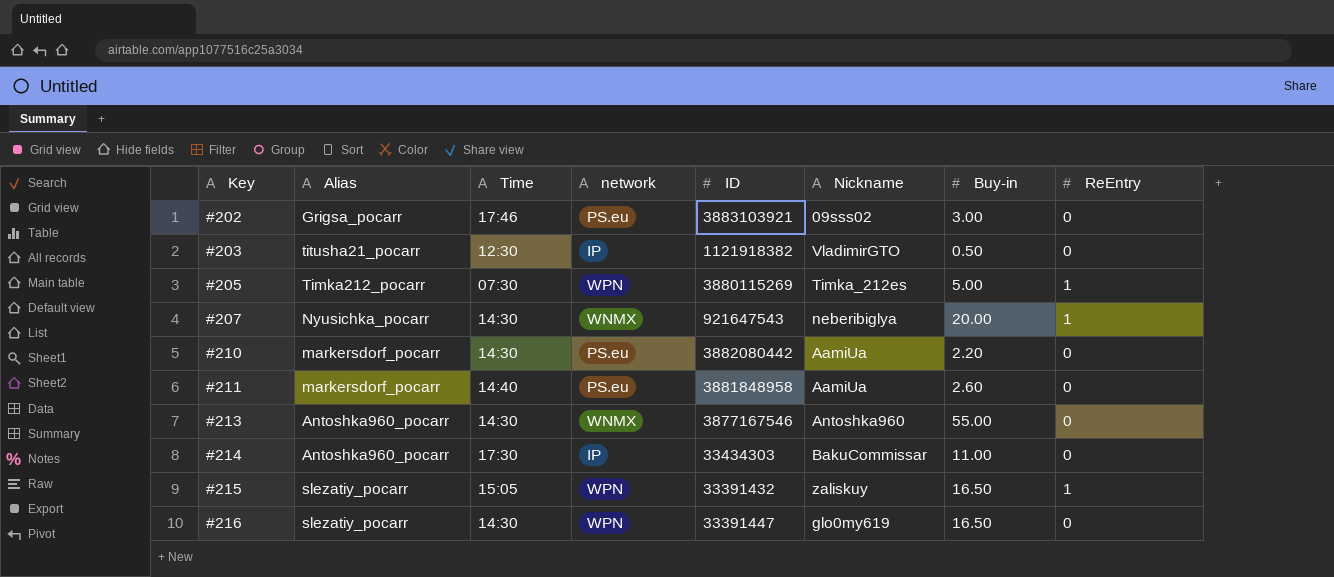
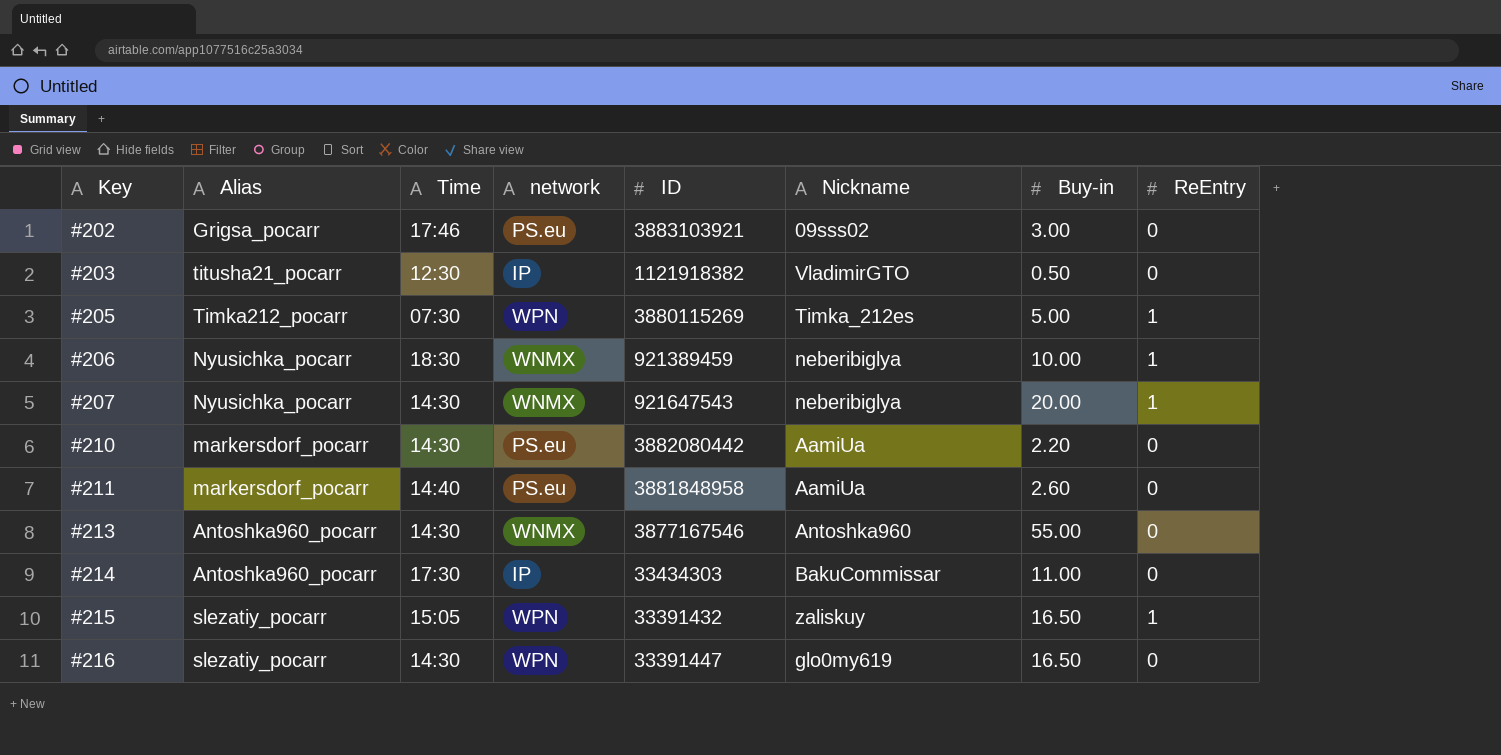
row #206: none -> Nyusichka_pocarr | 18:30 | WNMX | 921389459 | neberibiglya | 10.00 | 1

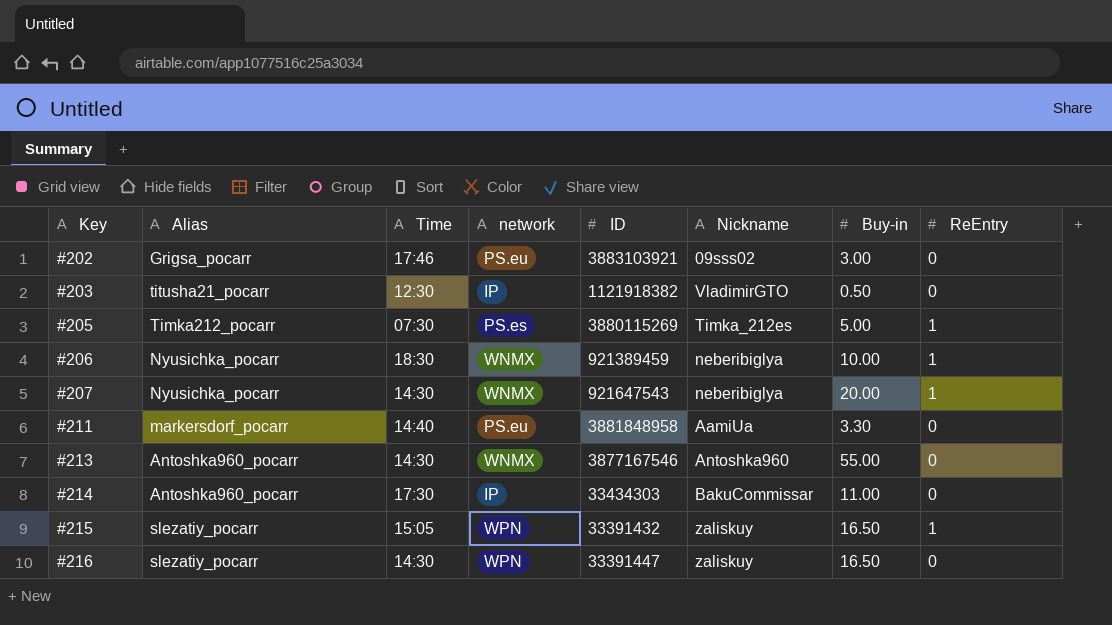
row #210: markersdorf_pocarr | 14:30 | PS.eu | 3882080442 | AamiUa | 2.20 | 0 -> none
#205 | network: WPN -> PS.es
#211 | Buy-in: 2.60 -> 3.30
#216 | Nickname: glo0my619 -> zaliskuy

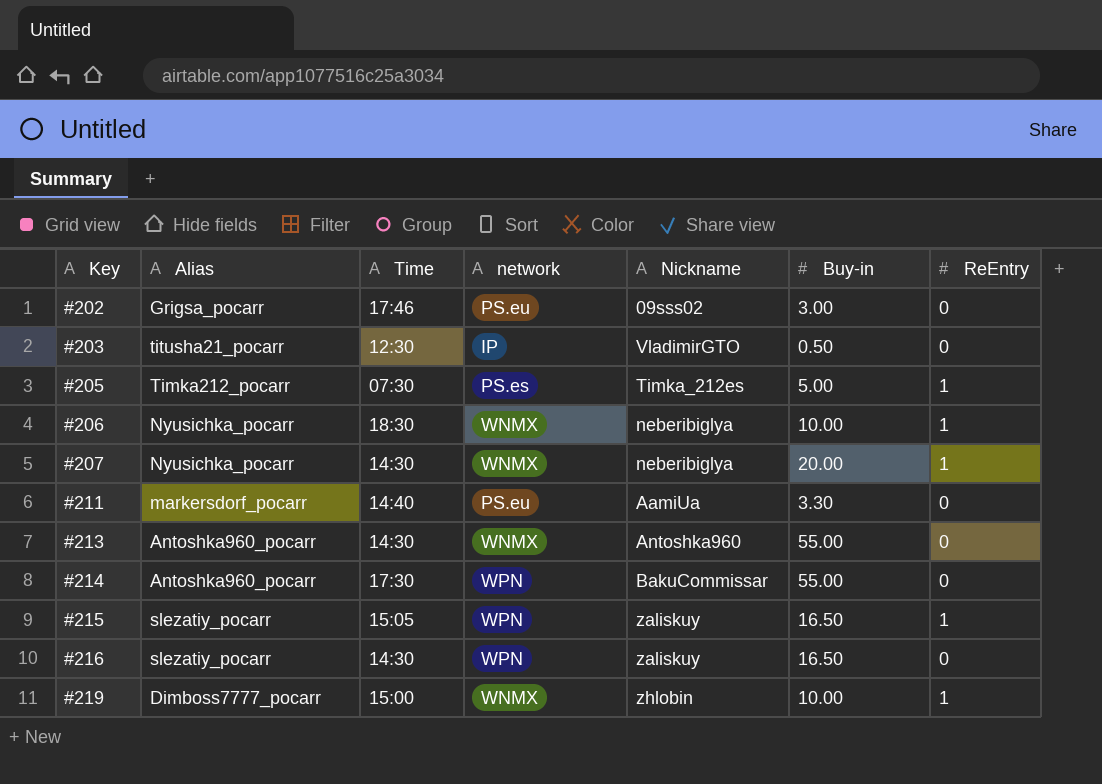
column ID | position: 5 -> none
#214 | network: IP -> WPN
#214 | Buy-in: 11.00 -> 55.00
row #219: none -> Dimboss7777_pocarr | 15:00 | WNMX | zhlobin | 10.00 | 1

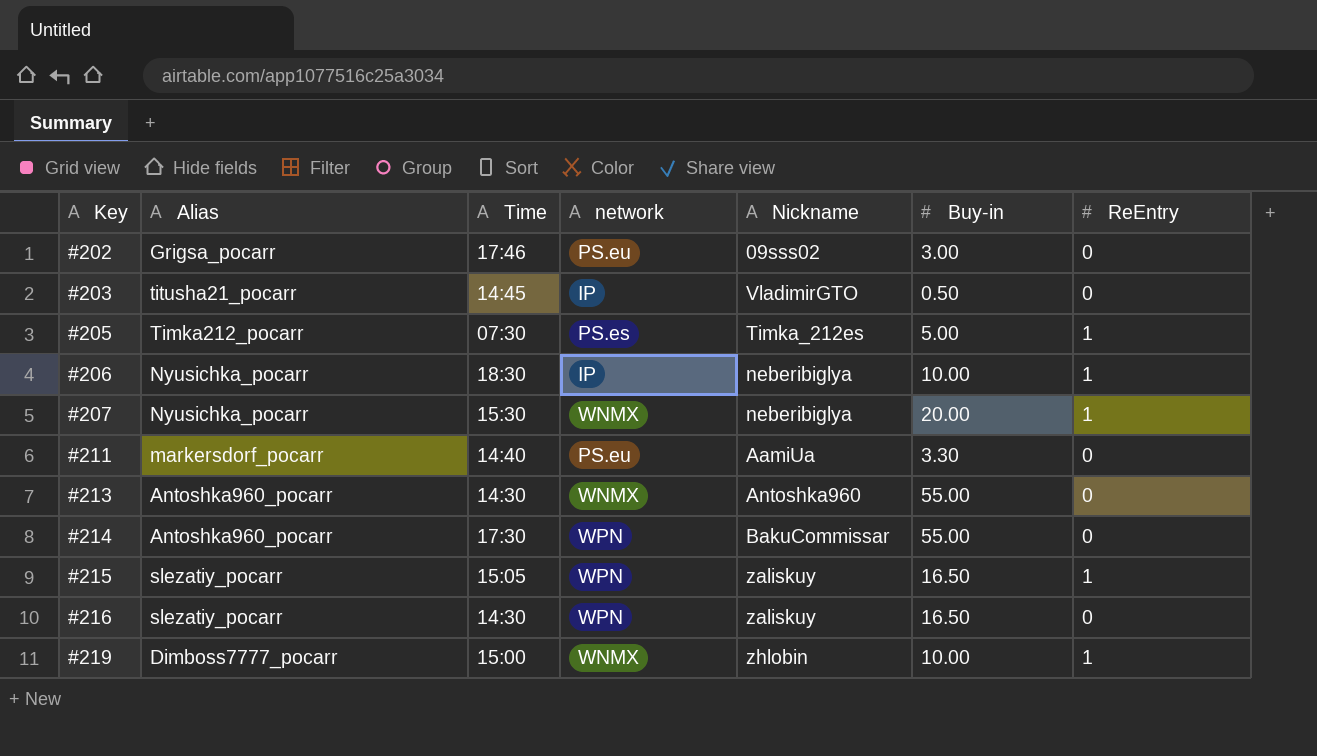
#203 | Time: 12:30 -> 14:45
#206 | network: WNMX -> IP
#207 | Time: 14:30 -> 15:30

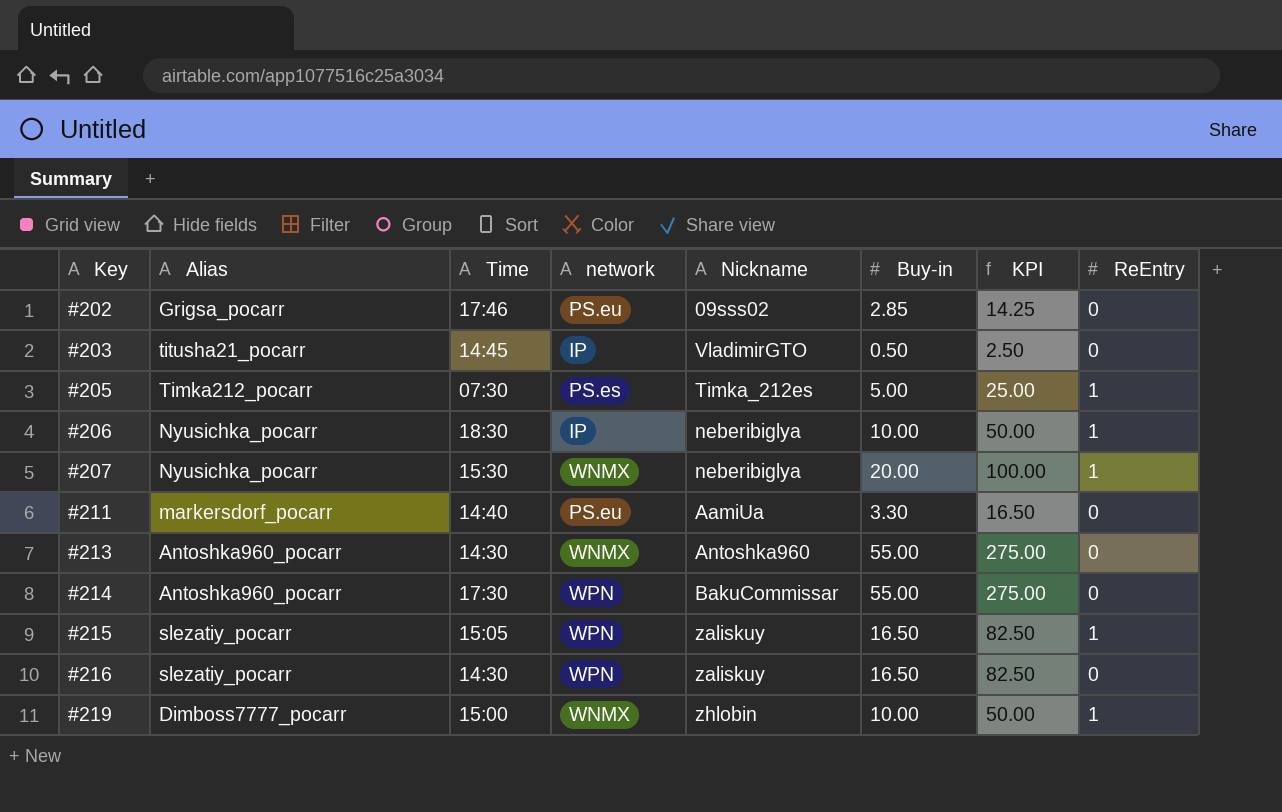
column KPI | formula: none -> [Buy-in] * 5
#202 | Buy-in: 3.00 -> 2.85

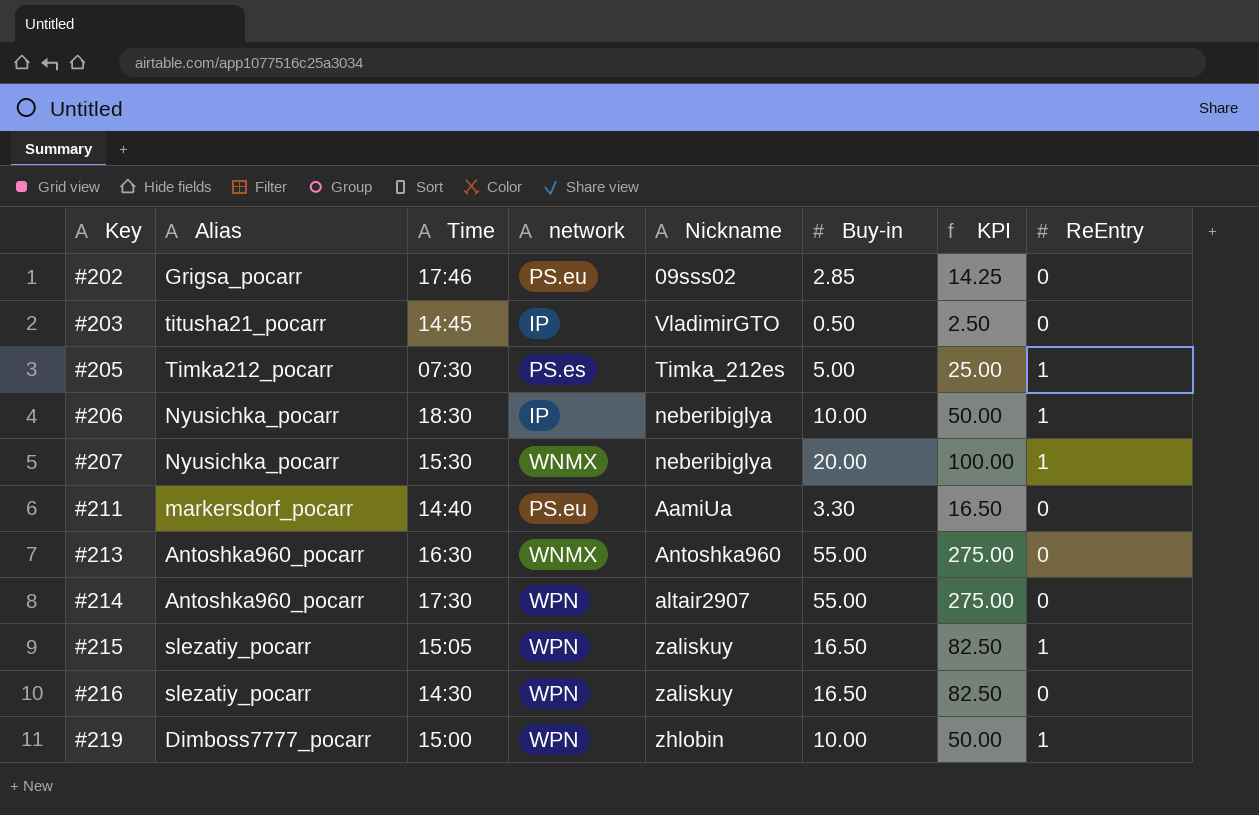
#213 | Time: 14:30 -> 16:30
#214 | Nickname: BakuCommissar -> altair2907
#219 | network: WNMX -> WPN

